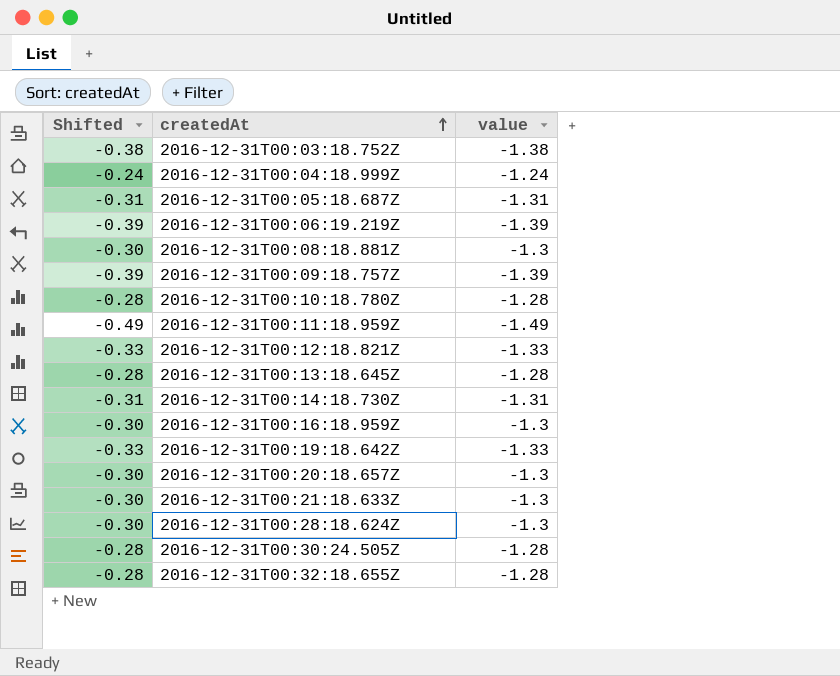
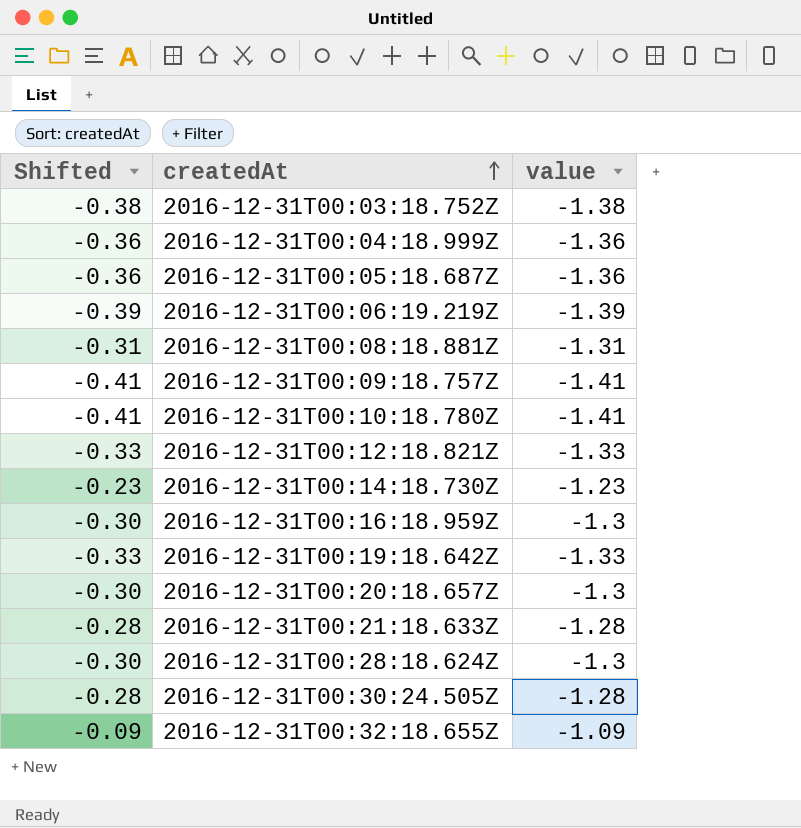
row 2016-12-31T00:11:18.959Z: -0.49 | -1.49 -> none
row 2016-12-31T00:13:18.645Z: -0.28 | -1.28 -> none
2016-12-31T00:04:18.999Z | Shifted: -0.24 -> -0.36
2016-12-31T00:04:18.999Z | value: -1.24 -> -1.36
2016-12-31T00:05:18.687Z | Shifted: -0.31 -> -0.36
2016-12-31T00:05:18.687Z | value: -1.31 -> -1.36
2016-12-31T00:08:18.881Z | Shifted: -0.30 -> -0.31
2016-12-31T00:08:18.881Z | value: -1.3 -> -1.31
2016-12-31T00:09:18.757Z | Shifted: -0.39 -> -0.41
2016-12-31T00:09:18.757Z | value: -1.39 -> -1.41
2016-12-31T00:10:18.780Z | Shifted: -0.28 -> -0.41
2016-12-31T00:10:18.780Z | value: -1.28 -> -1.41
2016-12-31T00:14:18.730Z | Shifted: -0.31 -> -0.23
2016-12-31T00:14:18.730Z | value: -1.31 -> -1.23
2016-12-31T00:21:18.633Z | Shifted: -0.30 -> -0.28
2016-12-31T00:21:18.633Z | value: -1.3 -> -1.28
2016-12-31T00:32:18.655Z | Shifted: -0.28 -> -0.09
2016-12-31T00:32:18.655Z | value: -1.28 -> -1.09

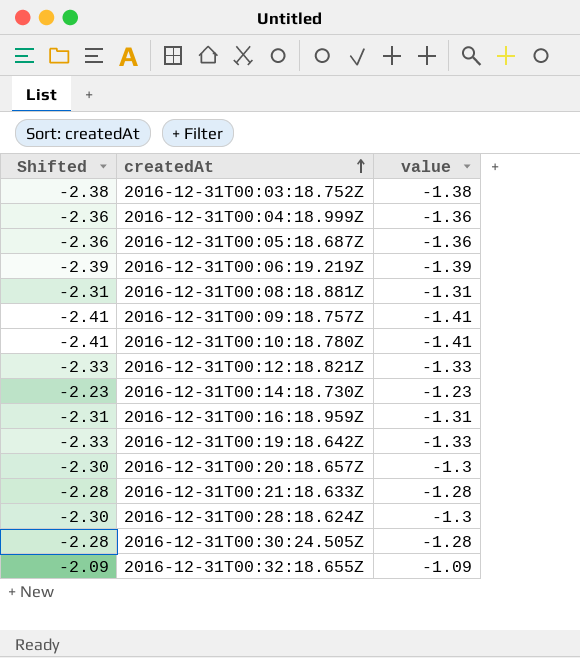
column Shifted | formula: [value] + 1 -> [value] - 1
2016-12-31T00:16:18.959Z | value: -1.3 -> -1.31

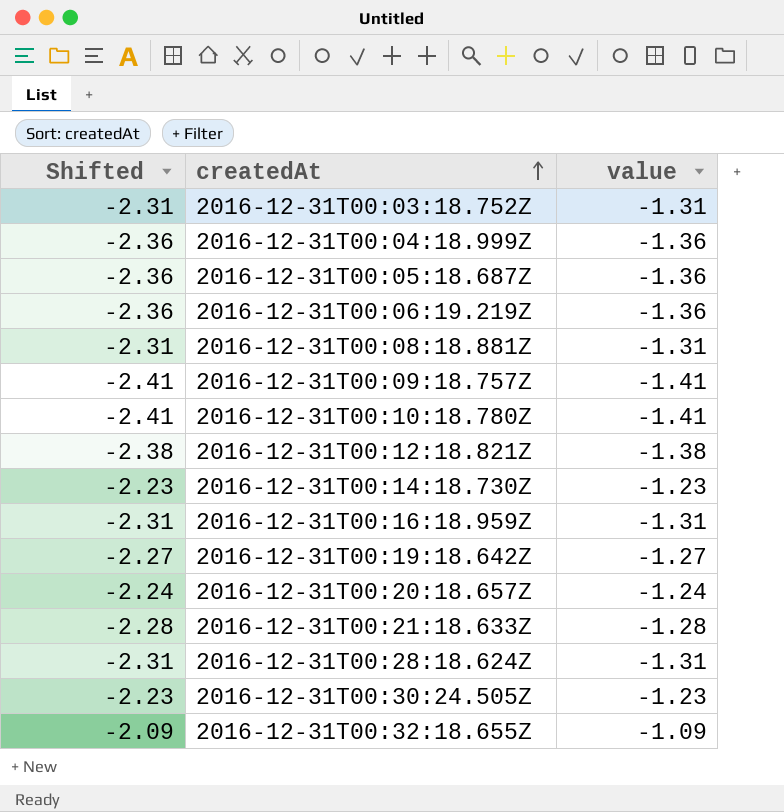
2016-12-31T00:03:18.752Z | Shifted: -2.38 -> -2.31
2016-12-31T00:03:18.752Z | value: -1.38 -> -1.31
2016-12-31T00:06:19.219Z | Shifted: -2.39 -> -2.36
2016-12-31T00:06:19.219Z | value: -1.39 -> -1.36
2016-12-31T00:12:18.821Z | Shifted: -2.33 -> -2.38
2016-12-31T00:12:18.821Z | value: -1.33 -> -1.38
2016-12-31T00:19:18.642Z | Shifted: -2.33 -> -2.27
2016-12-31T00:19:18.642Z | value: -1.33 -> -1.27
2016-12-31T00:20:18.657Z | Shifted: -2.30 -> -2.24
2016-12-31T00:20:18.657Z | value: -1.3 -> -1.24
2016-12-31T00:28:18.624Z | Shifted: -2.30 -> -2.31
2016-12-31T00:28:18.624Z | value: -1.3 -> -1.31
2016-12-31T00:30:24.505Z | Shifted: -2.28 -> -2.23
2016-12-31T00:30:24.505Z | value: -1.28 -> -1.23

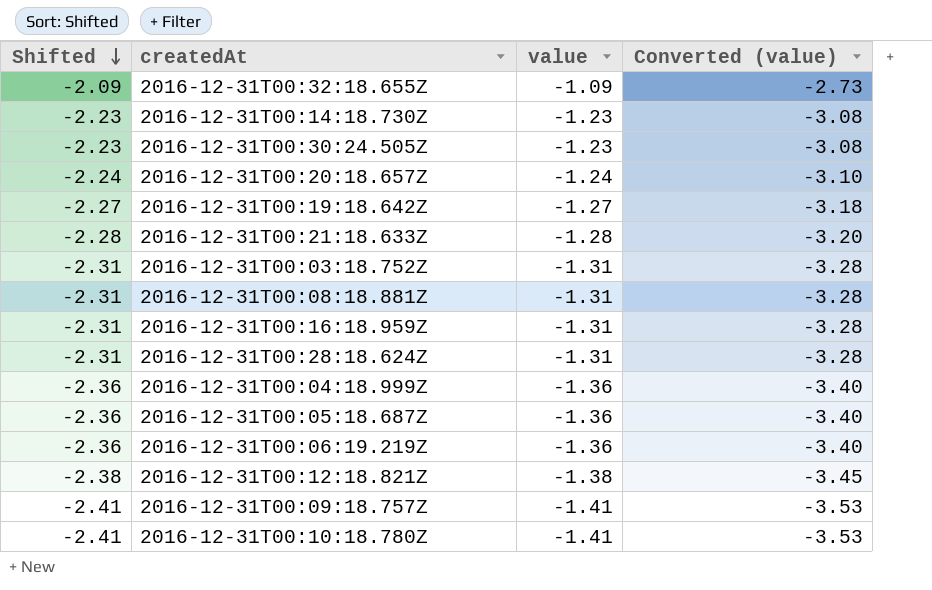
row order: createdAt ascending -> Shifted descending
column Converted (value) | formula: none -> [value] * 2.5

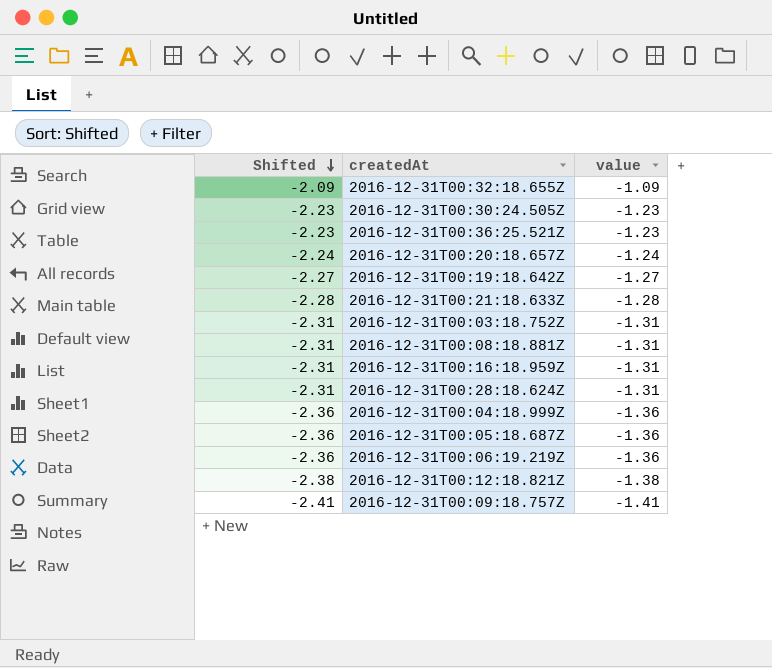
column Converted (value) | formula: [value] * 2.5 -> none
row 2016-12-31T00:14:18.730Z: -2.23 | -1.23 | -3.08 -> none
row 2016-12-31T00:10:18.780Z: -2.41 | -1.41 | -3.53 -> none
row 2016-12-31T00:36:25.521Z: none -> -2.23 | -1.23

